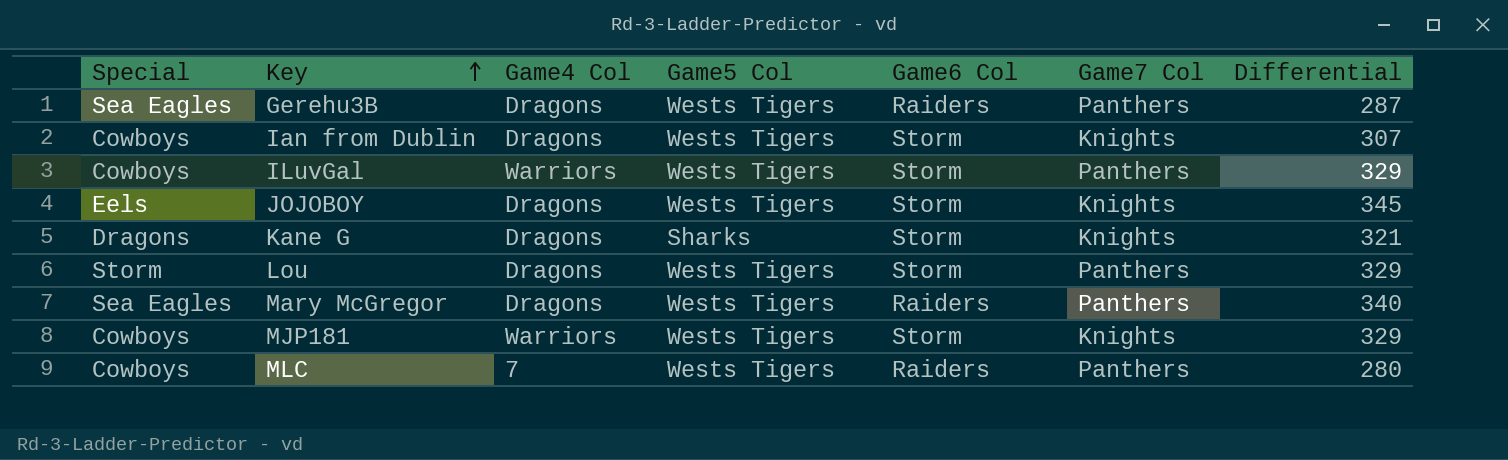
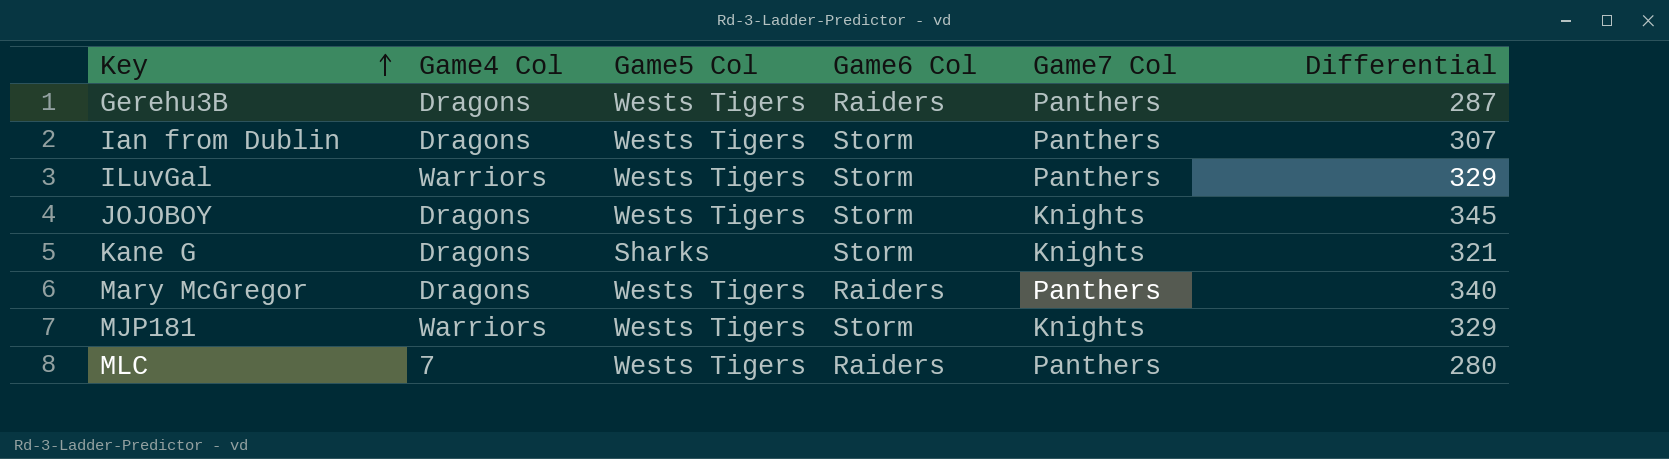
column Special | position: 1 -> none
row Lou: Storm | Dragons | Wests Tigers | Storm | Panthers | 329 -> none
Ian from Dublin | Game7 Col: Knights -> Panthers

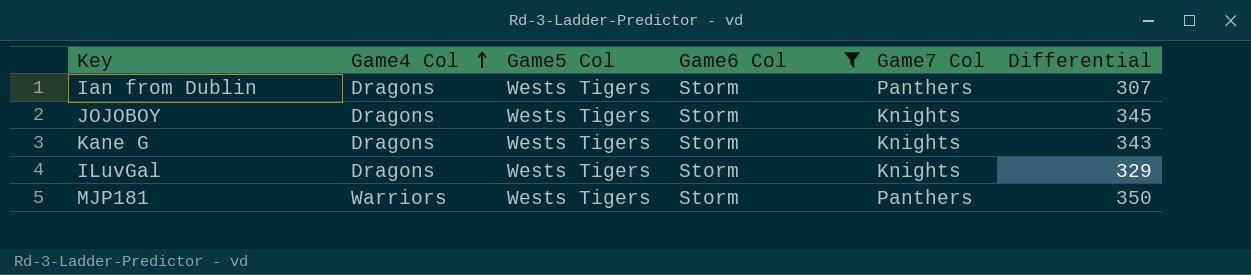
filter: none -> Game6 Col = Storm
row order: Key ascending -> Game4 Col ascending
Kane G | Game5 Col: Sharks -> Wests Tigers
Kane G | Differential: 321 -> 343
ILuvGal | Game4 Col: Warriors -> Dragons
ILuvGal | Game7 Col: Panthers -> Knights
MJP181 | Game7 Col: Knights -> Panthers
MJP181 | Differential: 329 -> 350

